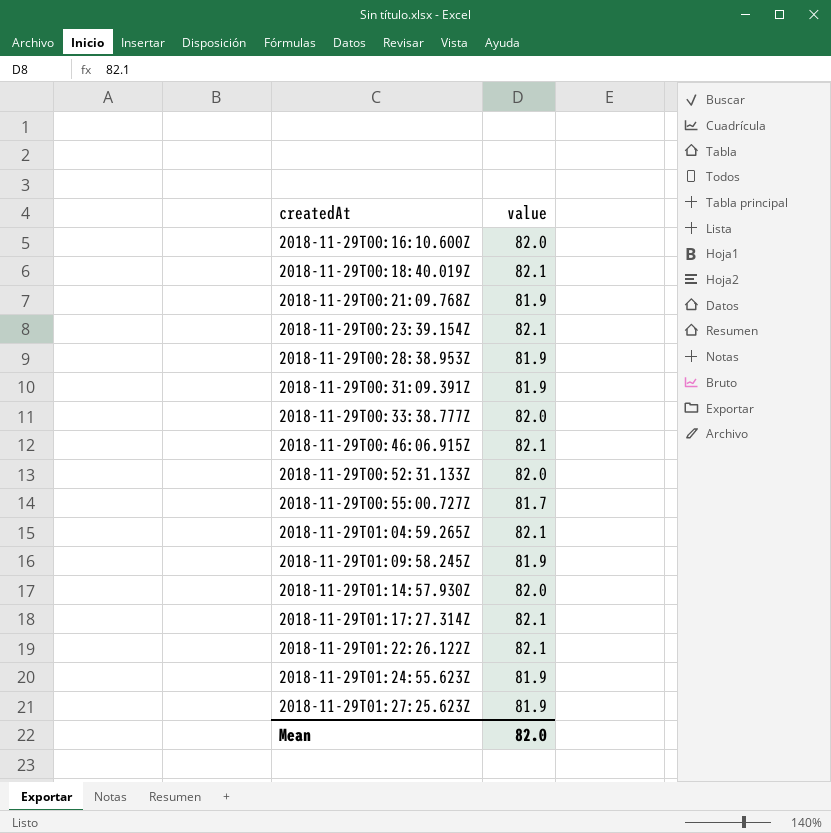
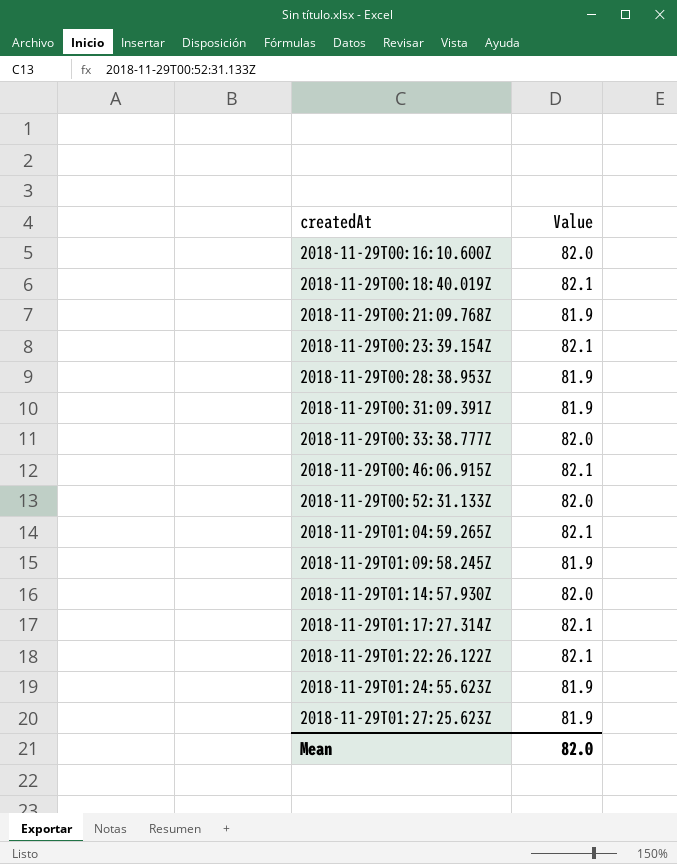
column name: value -> Value
row 2018-11-29T00:55:00.727Z: 81.7 -> none

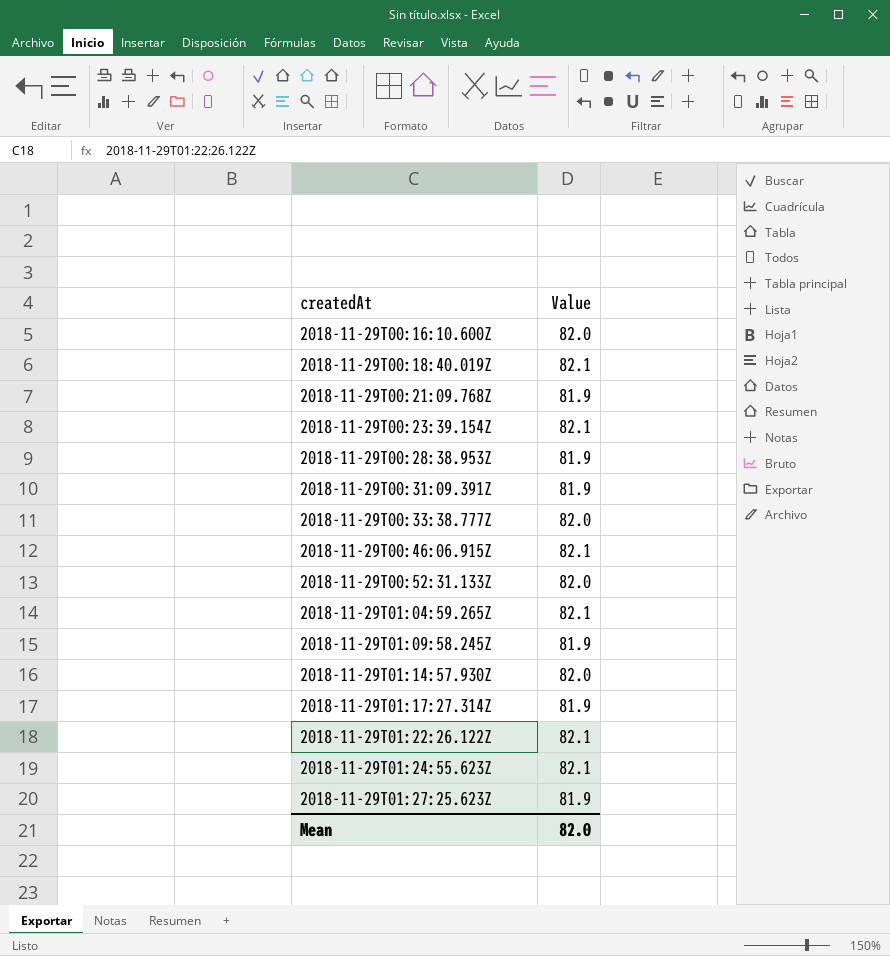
2018-11-29T01:17:27.314Z | Value: 82.1 -> 81.9
2018-11-29T01:24:55.623Z | Value: 81.9 -> 82.1

